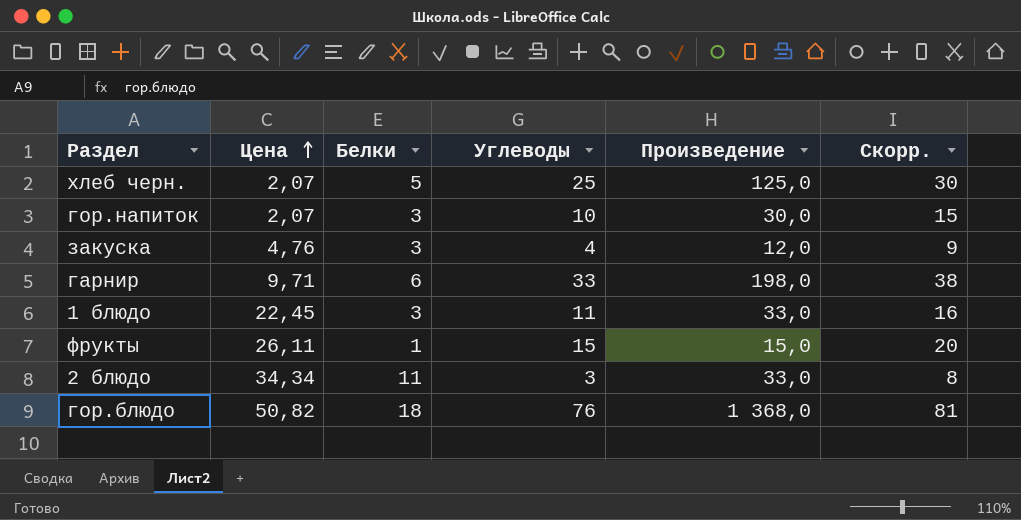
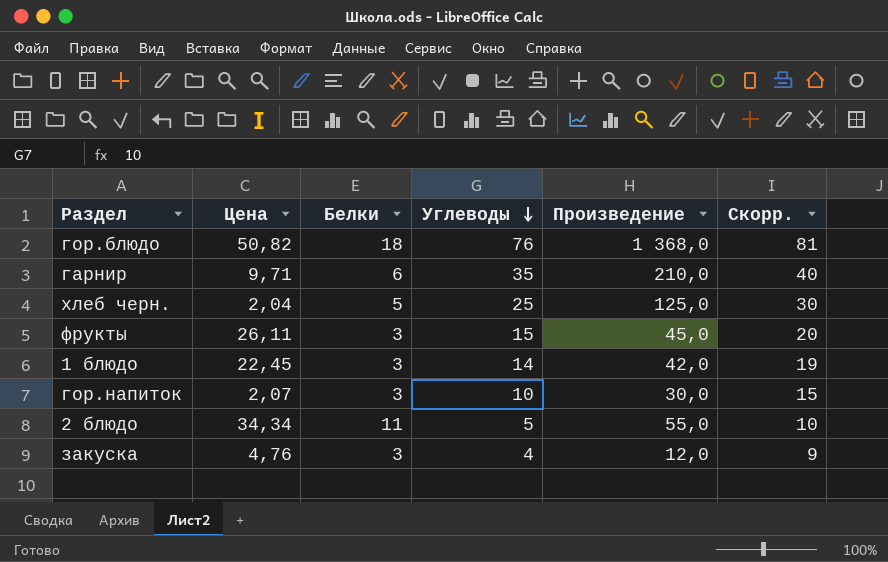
row order: Цена ascending -> Углеводы descending
гарнир | Углеводы: 33 -> 35
гарнир | Произведение: 198,0 -> 210,0
гарнир | Скорр.: 38 -> 40
хлеб черн. | Цена: 2,07 -> 2,04
фрукты | Белки: 1 -> 3
фрукты | Произведение: 15,0 -> 45,0
1 блюдо | Углеводы: 11 -> 14
1 блюдо | Произведение: 33,0 -> 42,0
1 блюдо | Скорр.: 16 -> 19
2 блюдо | Углеводы: 3 -> 5
2 блюдо | Произведение: 33,0 -> 55,0
2 блюдо | Скорр.: 8 -> 10

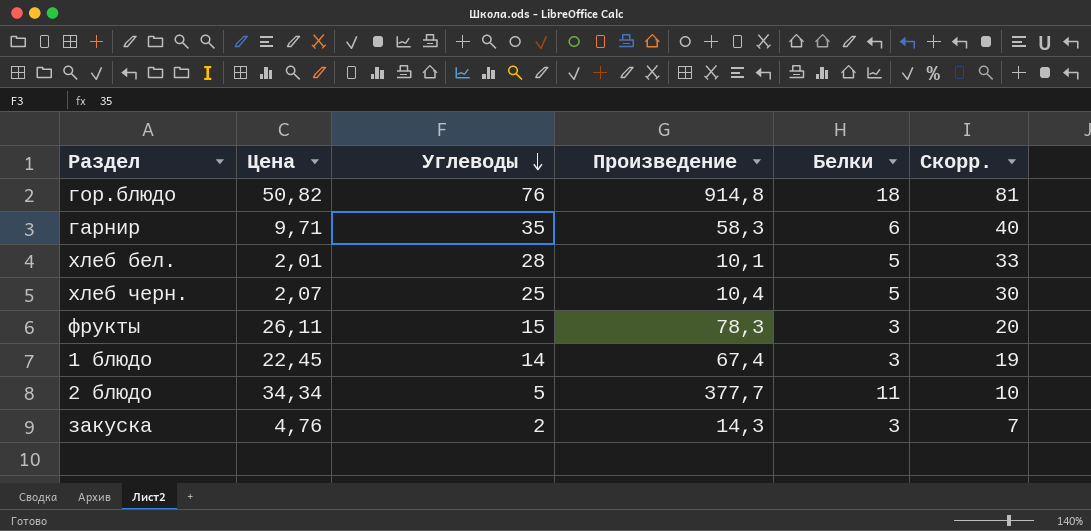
column Произведение | formula: [Белки] * [Углеводы] -> [Цена] * [Белки]
column Белки | position: 3 -> 5
row гор.напиток: 2,07 | 3 | 10 | 30,0 | 15 -> none
row хлеб бел.: none -> 2,01 | 28 | 10,1 | 5 | 33
хлеб черн. | Цена: 2,04 -> 2,07
закуска | Углеводы: 4 -> 2
закуска | Скорр.: 9 -> 7

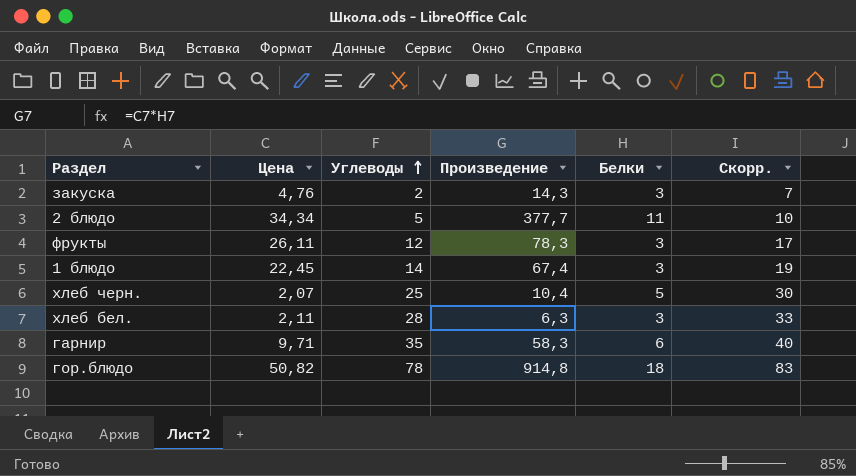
row order: Углеводы descending -> Углеводы ascending
фрукты | Углеводы: 15 -> 12
фрукты | Скорр.: 20 -> 17
хлеб бел. | Цена: 2,01 -> 2,11
хлеб бел. | Произведение: 10,1 -> 6,3
хлеб бел. | Белки: 5 -> 3
гор.блюдо | Углеводы: 76 -> 78
гор.блюдо | Скорр.: 81 -> 83

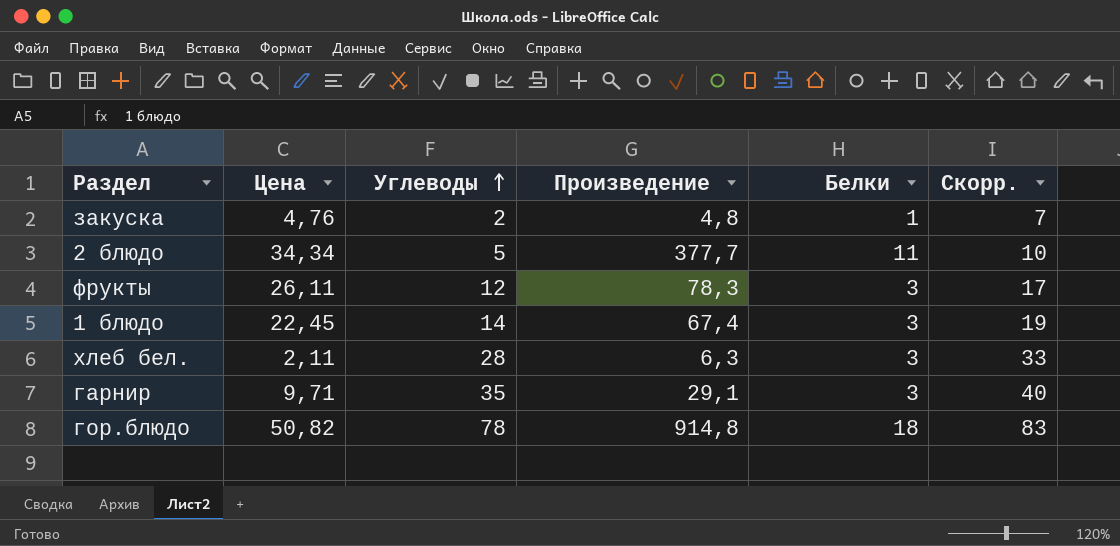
row хлеб черн.: 2,07 | 25 | 10,4 | 5 | 30 -> none
закуска | Произведение: 14,3 -> 4,8
закуска | Белки: 3 -> 1
гарнир | Произведение: 58,3 -> 29,1
гарнир | Белки: 6 -> 3

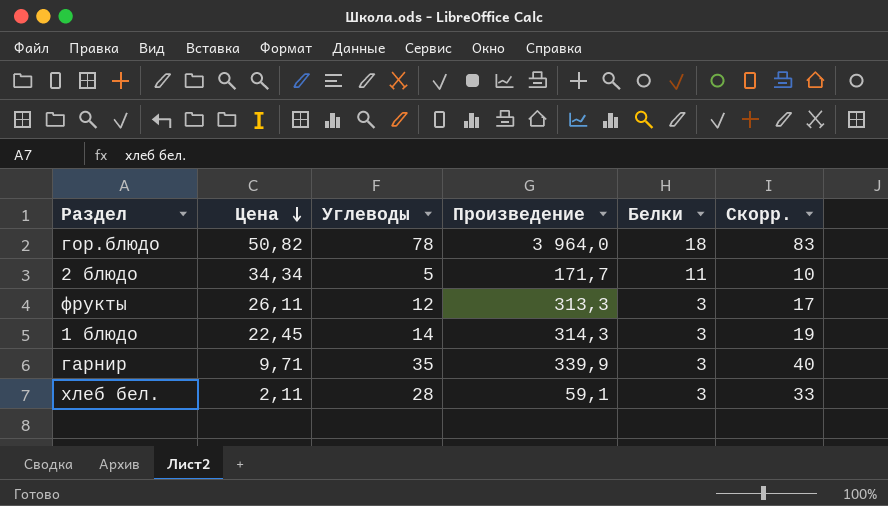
row order: Углеводы ascending -> Цена descending
column Произведение | formula: [Цена] * [Белки] -> [Цена] * [Углеводы]
row закуска: 4,76 | 2 | 4,8 | 1 | 7 -> none

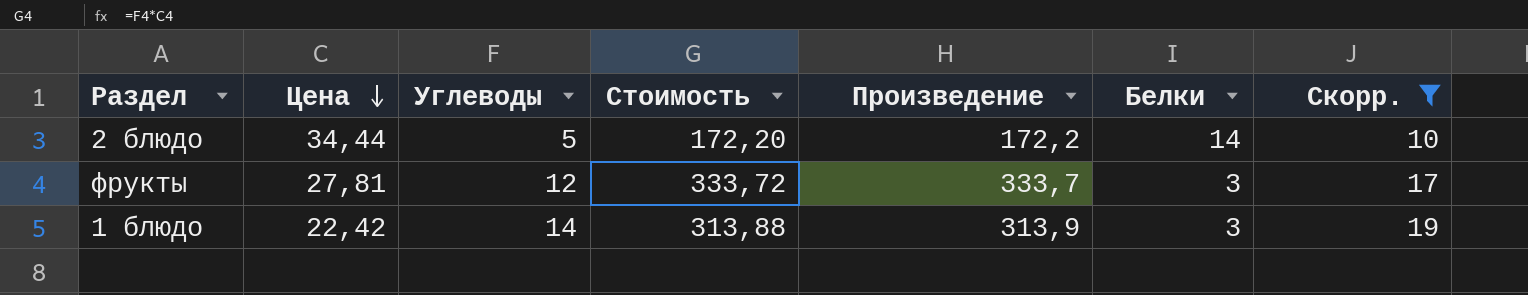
filter: none -> Скорр. <= 19
column Стоимость | formula: none -> [Цена] * [Углеводы]
2 блюдо | Цена: 34,34 -> 34,44
2 блюдо | Произведение: 171,7 -> 172,2
2 блюдо | Белки: 11 -> 14
фрукты | Цена: 26,11 -> 27,81
фрукты | Произведение: 313,3 -> 333,7
1 блюдо | Цена: 22,45 -> 22,42
1 блюдо | Произведение: 314,3 -> 313,9

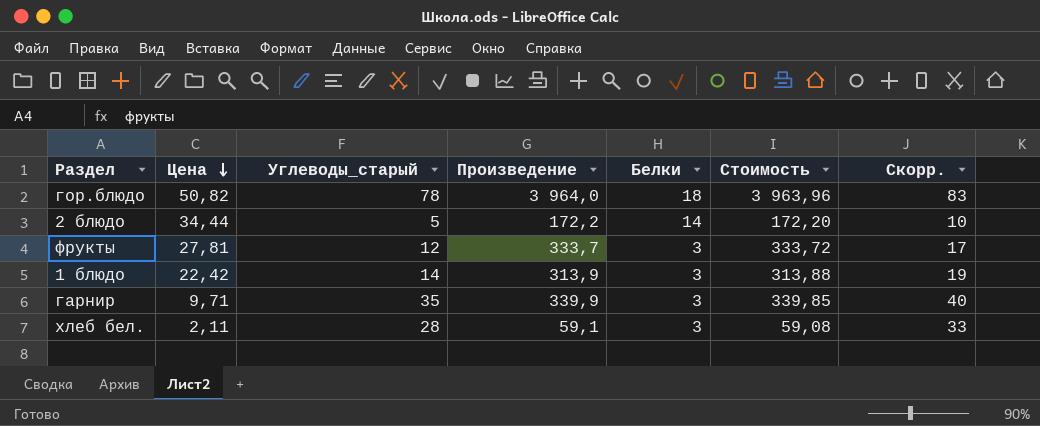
filter: Скорр. <= 19 -> none
column name: Углеводы -> Углеводы_старый
column Стоимость | position: 4 -> 6

